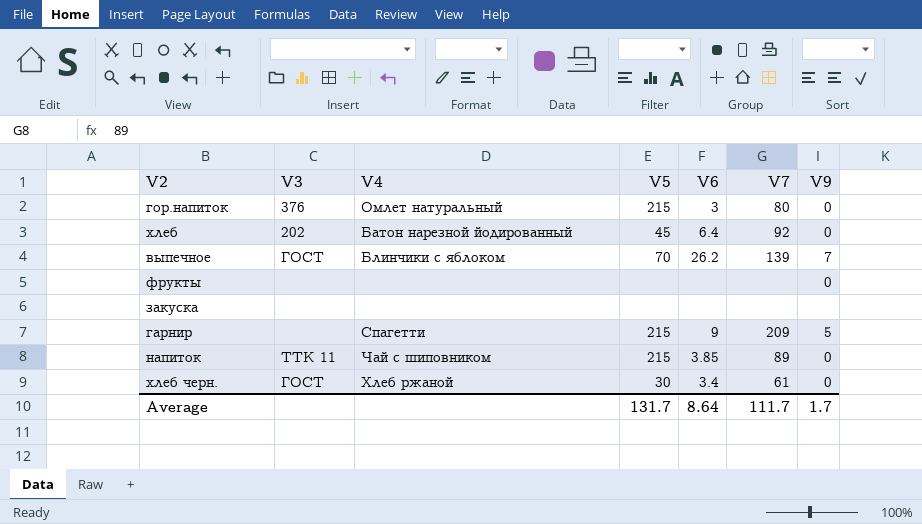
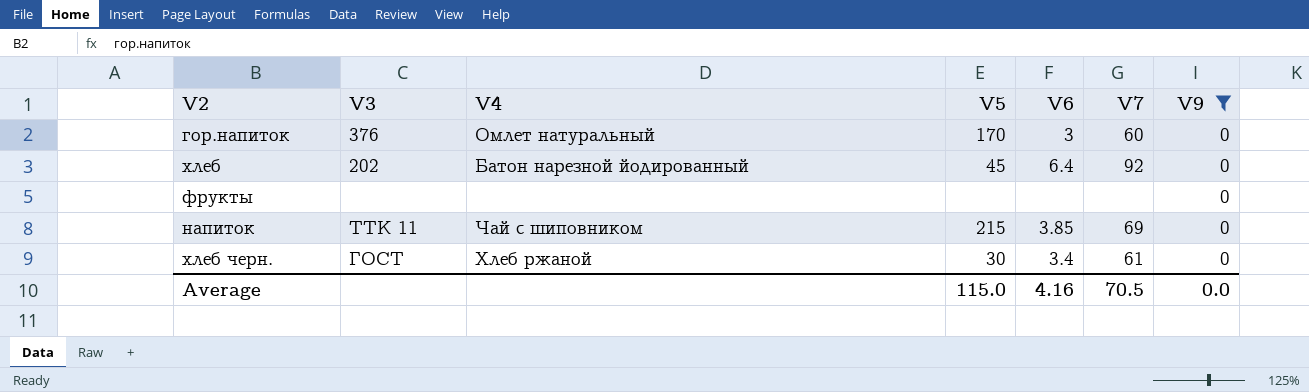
filter: none -> V9 = 0
гор.напиток | V5: 215 -> 170
гор.напиток | V7: 80 -> 60
напиток | V7: 89 -> 69
Average | V5: 131.7 -> 115.0
Average | V6: 8.64 -> 4.16
Average | V7: 111.7 -> 70.5
Average | V9: 1.7 -> 0.0

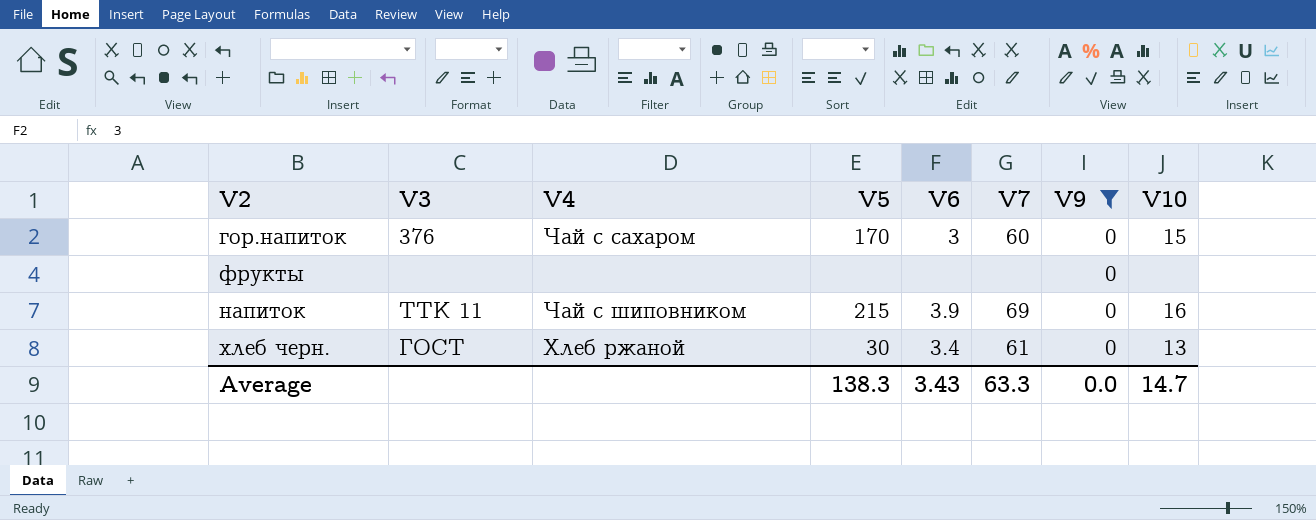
column V10 | position: none -> 8
row хлеб: 202 | Батон нарезной йодированный | 45 | 6.4 | 92 | 0 -> none
гор.напиток | V4: Омлет натуральный -> Чай с сахаром
напиток | V6: 3.85 -> 3.9
Average | V5: 115.0 -> 138.3
Average | V6: 4.16 -> 3.43
Average | V7: 70.5 -> 63.3

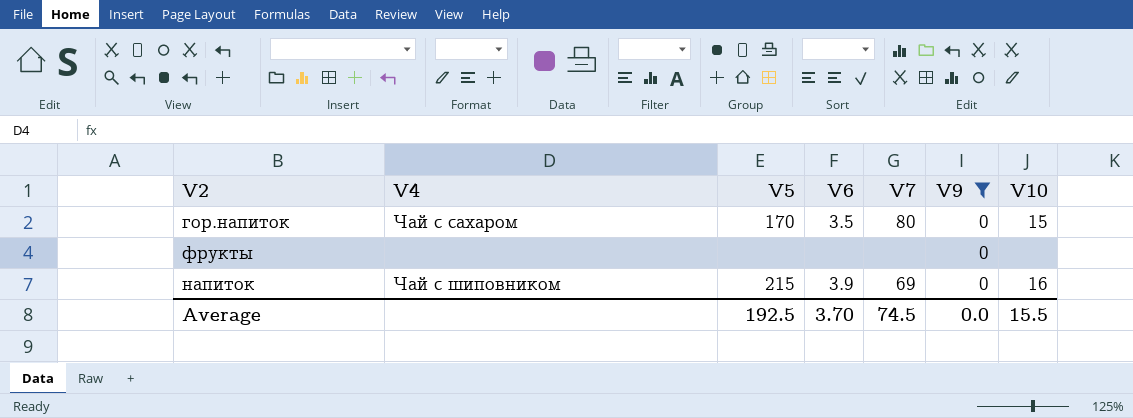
column V3 | position: 2 -> none
row хлеб черн.: ГОСТ | Хлеб ржаной | 30 | 3.4 | 61 | 0 | 13 -> none
гор.напиток | V6: 3 -> 3.5
гор.напиток | V7: 60 -> 80
Average | V5: 138.3 -> 192.5
Average | V6: 3.43 -> 3.70
Average | V7: 63.3 -> 74.5
Average | V10: 14.7 -> 15.5

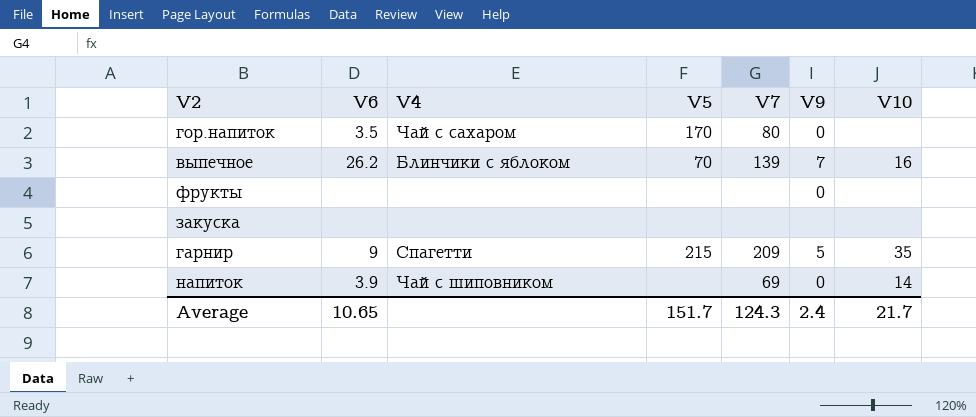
filter: V9 = 0 -> none
column V6 | position: 4 -> 2
гор.напиток | V10: 15 -> none
напиток | V5: 215 -> none
напиток | V10: 16 -> 14
Average | V6: 3.70 -> 10.65
Average | V5: 192.5 -> 151.7
Average | V7: 74.5 -> 124.3
Average | V9: 0.0 -> 2.4
Average | V10: 15.5 -> 21.7

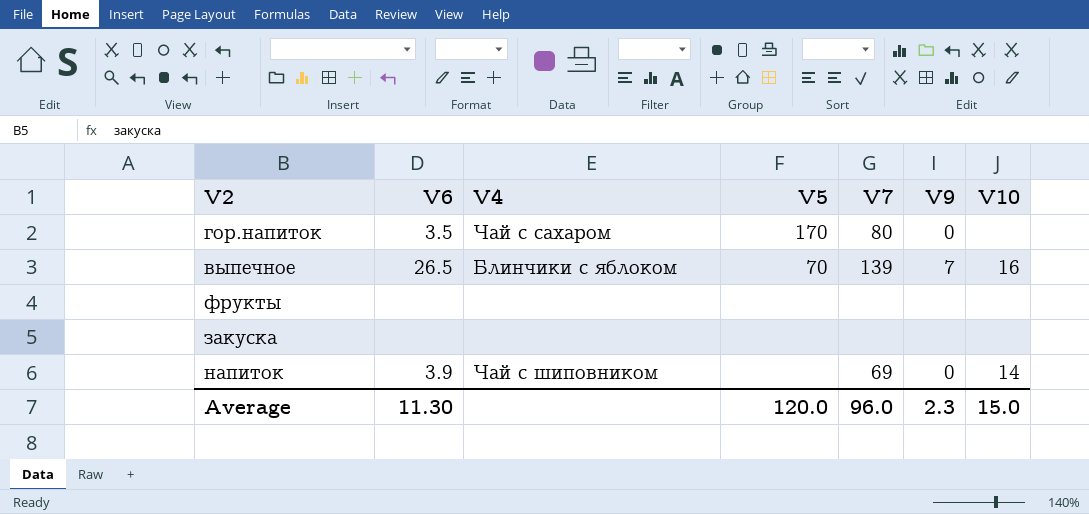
row гарнир: 9 | Спагетти | 215 | 209 | 5 | 35 -> none
выпечное | V6: 26.2 -> 26.5
фрукты | V9: 0 -> none
Average | V6: 10.65 -> 11.30
Average | V5: 151.7 -> 120.0
Average | V7: 124.3 -> 96.0
Average | V9: 2.4 -> 2.3
Average | V10: 21.7 -> 15.0

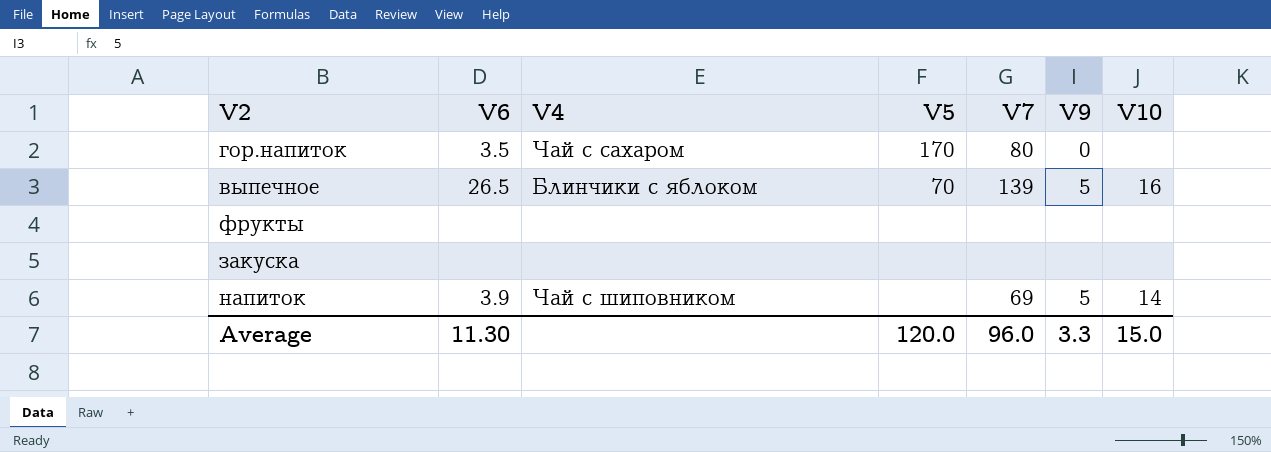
выпечное | V9: 7 -> 5
напиток | V9: 0 -> 5
Average | V9: 2.3 -> 3.3

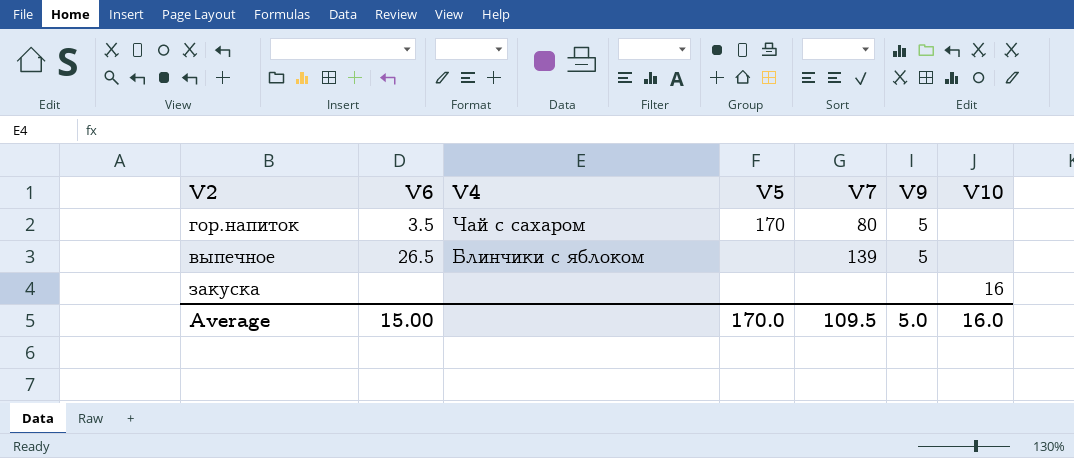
row фрукты: none | none | none | none | none | none -> none
row напиток: 3.9 | Чай с шиповником | none | 69 | 5 | 14 -> none
гор.напиток | V9: 0 -> 5
выпечное | V5: 70 -> none
выпечное | V10: 16 -> none
закуска | V10: none -> 16
Average | V6: 11.30 -> 15.00
Average | V5: 120.0 -> 170.0
Average | V7: 96.0 -> 109.5
Average | V9: 3.3 -> 5.0
Average | V10: 15.0 -> 16.0

